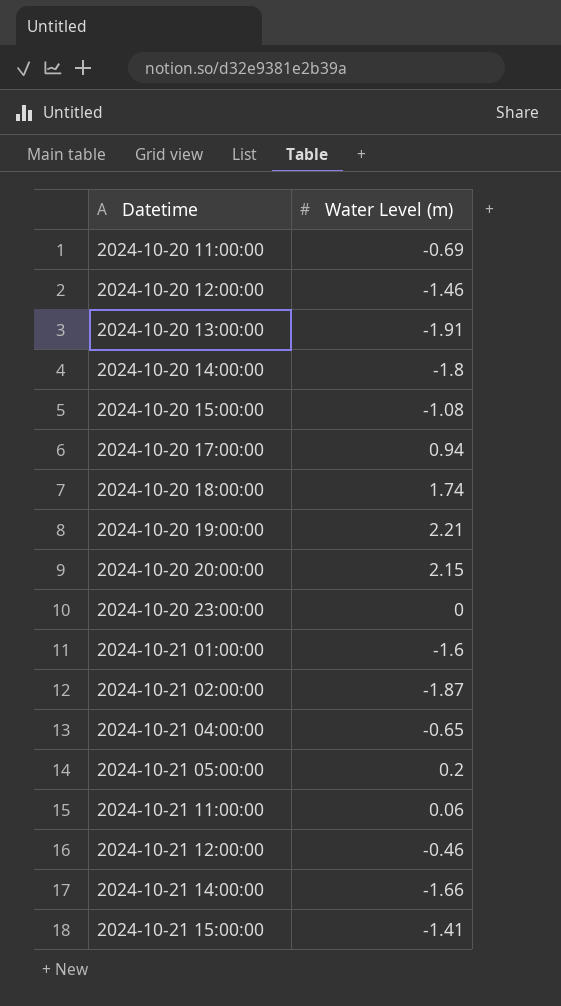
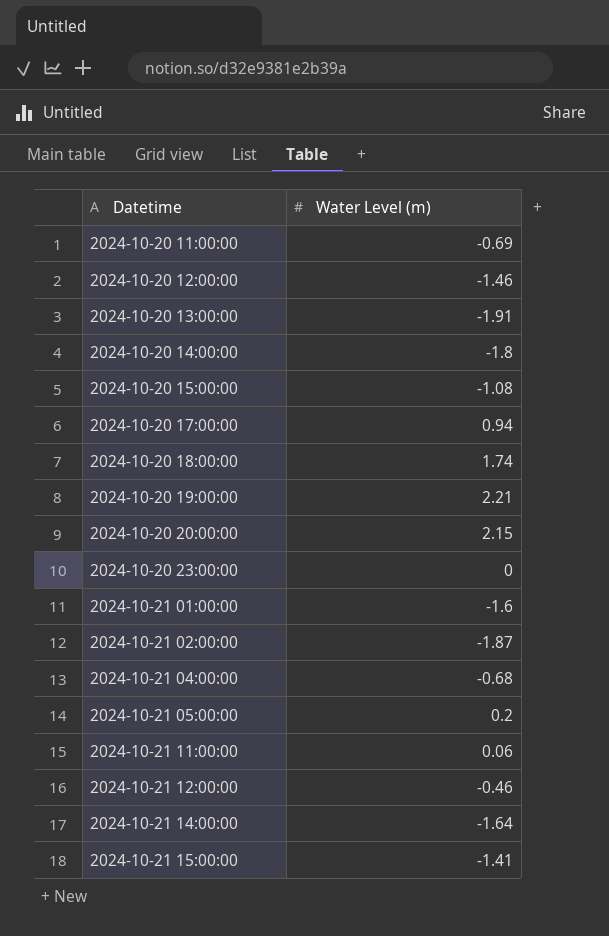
2024-10-21 04:00:00 | Water Level (m): -0.65 -> -0.68
2024-10-21 14:00:00 | Water Level (m): -1.66 -> -1.64

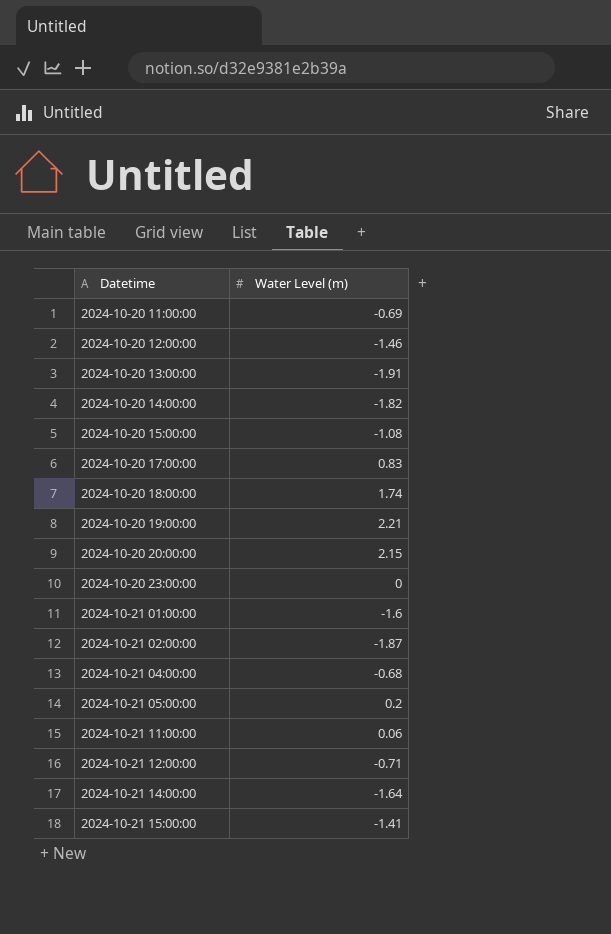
2024-10-20 14:00:00 | Water Level (m): -1.8 -> -1.82
2024-10-20 17:00:00 | Water Level (m): 0.94 -> 0.83
2024-10-21 12:00:00 | Water Level (m): -0.46 -> -0.71

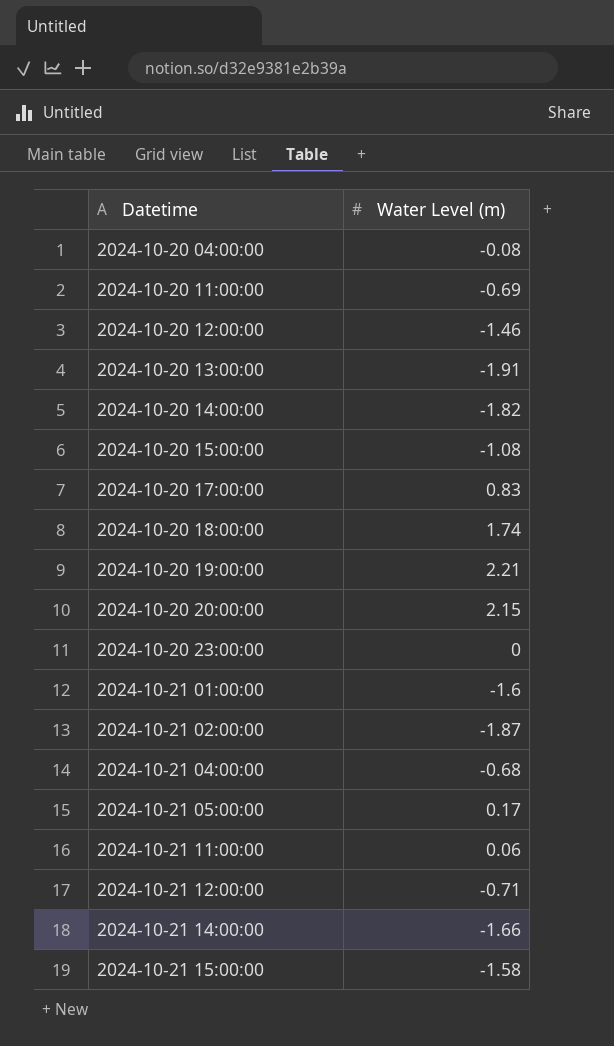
row 2024-10-20 04:00:00: none -> -0.08
2024-10-21 05:00:00 | Water Level (m): 0.2 -> 0.17
2024-10-21 14:00:00 | Water Level (m): -1.64 -> -1.66
2024-10-21 15:00:00 | Water Level (m): -1.41 -> -1.58

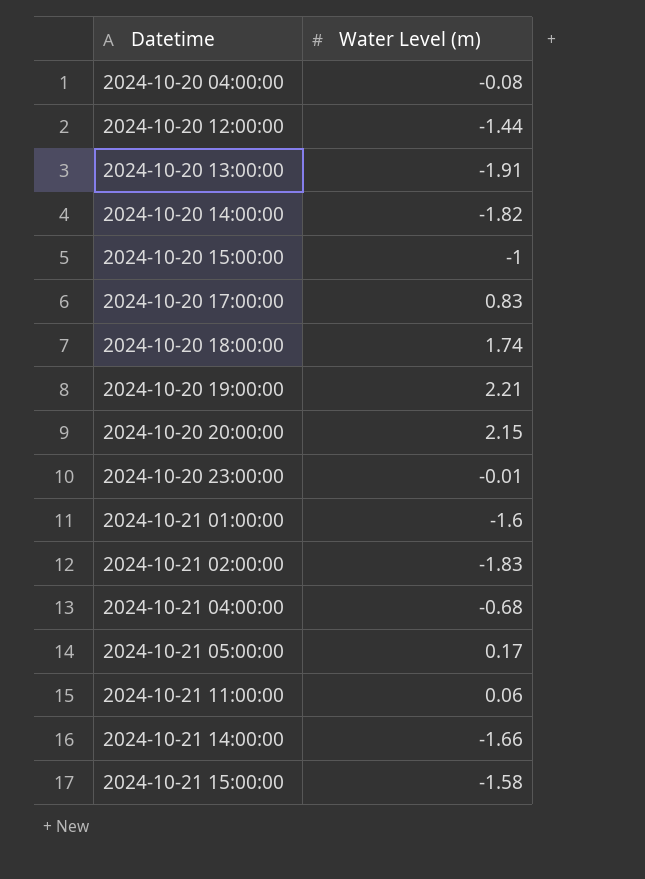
row 2024-10-20 11:00:00: -0.69 -> none
row 2024-10-21 12:00:00: -0.71 -> none
2024-10-20 12:00:00 | Water Level (m): -1.46 -> -1.44
2024-10-20 15:00:00 | Water Level (m): -1.08 -> -1
2024-10-20 23:00:00 | Water Level (m): 0 -> -0.01
2024-10-21 02:00:00 | Water Level (m): -1.87 -> -1.83

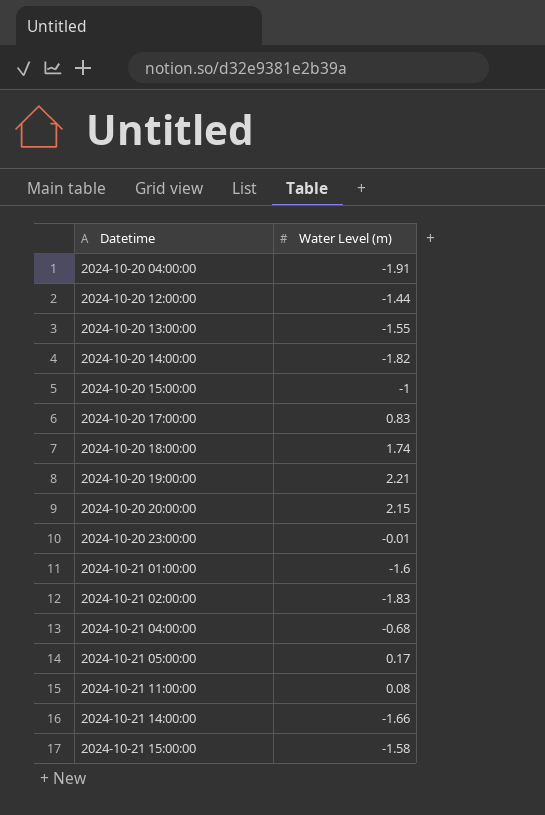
2024-10-20 04:00:00 | Water Level (m): -0.08 -> -1.91
2024-10-20 13:00:00 | Water Level (m): -1.91 -> -1.55
2024-10-21 11:00:00 | Water Level (m): 0.06 -> 0.08

